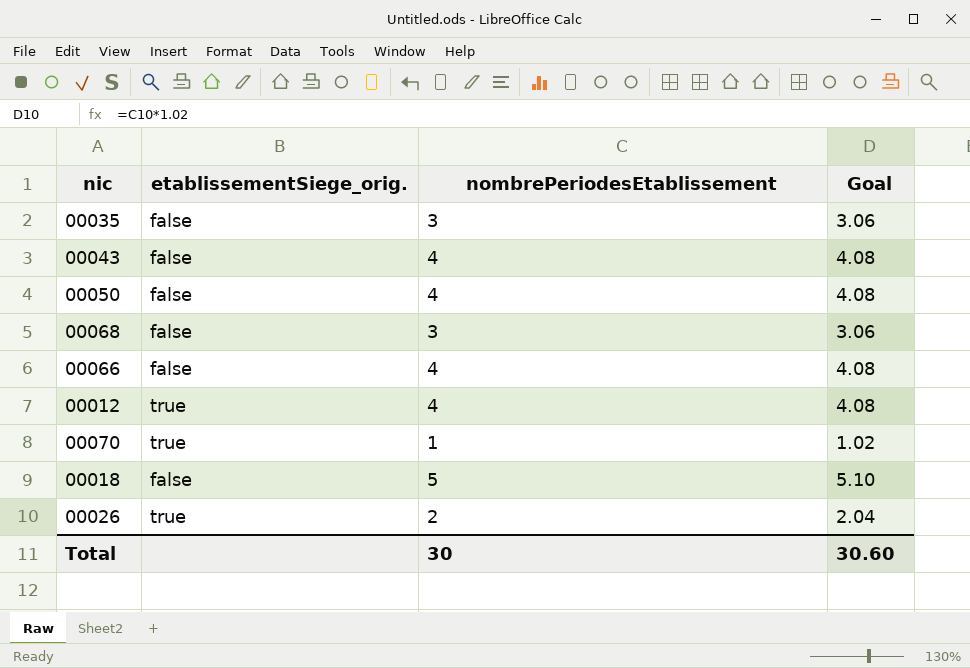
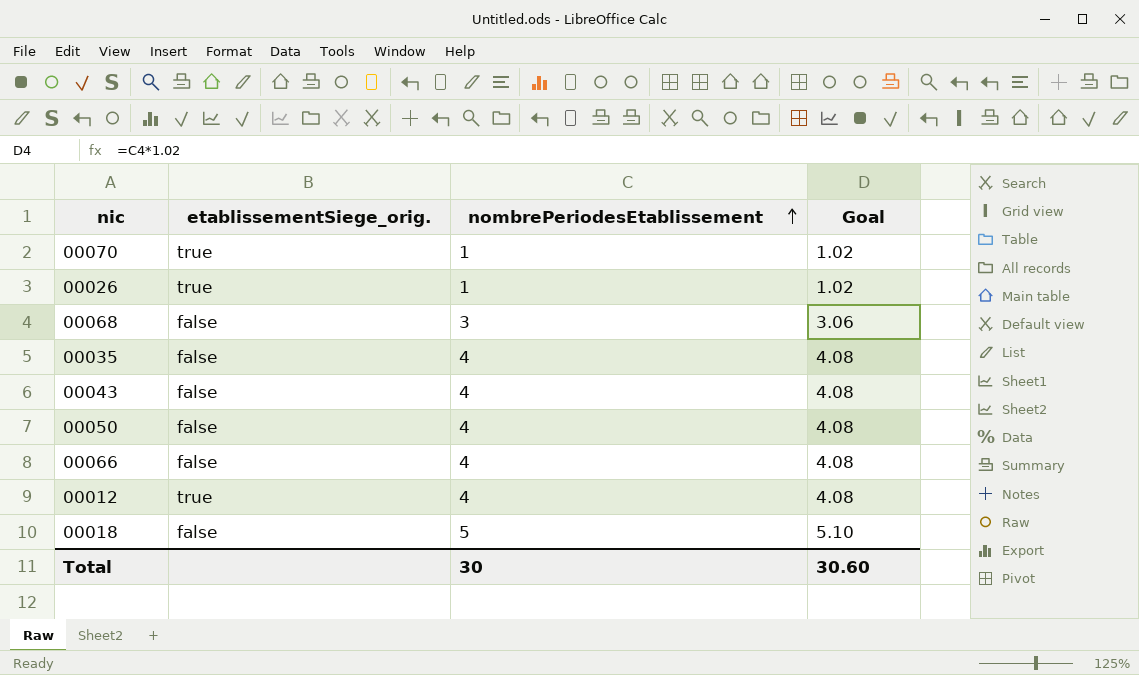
row order: none -> nombrePeriodesEtablissement ascending
00026 | nombrePeriodesEtablissement: 2 -> 1
00026 | Goal: 2.04 -> 1.02
00035 | nombrePeriodesEtablissement: 3 -> 4
00035 | Goal: 3.06 -> 4.08

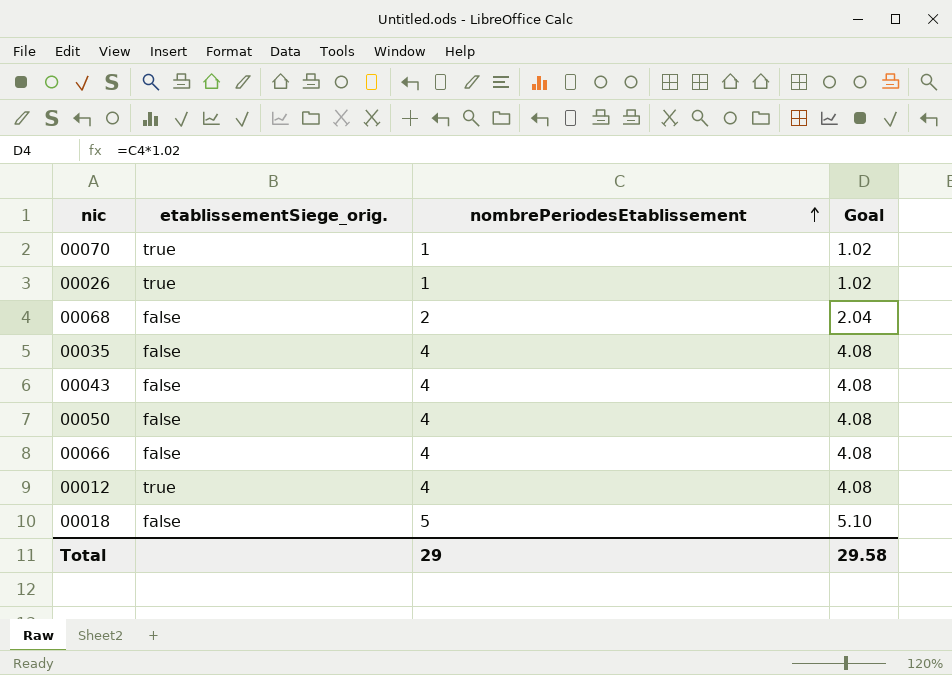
00068 | nombrePeriodesEtablissement: 3 -> 2
00068 | Goal: 3.06 -> 2.04
Total | nombrePeriodesEtablissement: 30 -> 29
Total | Goal: 30.60 -> 29.58

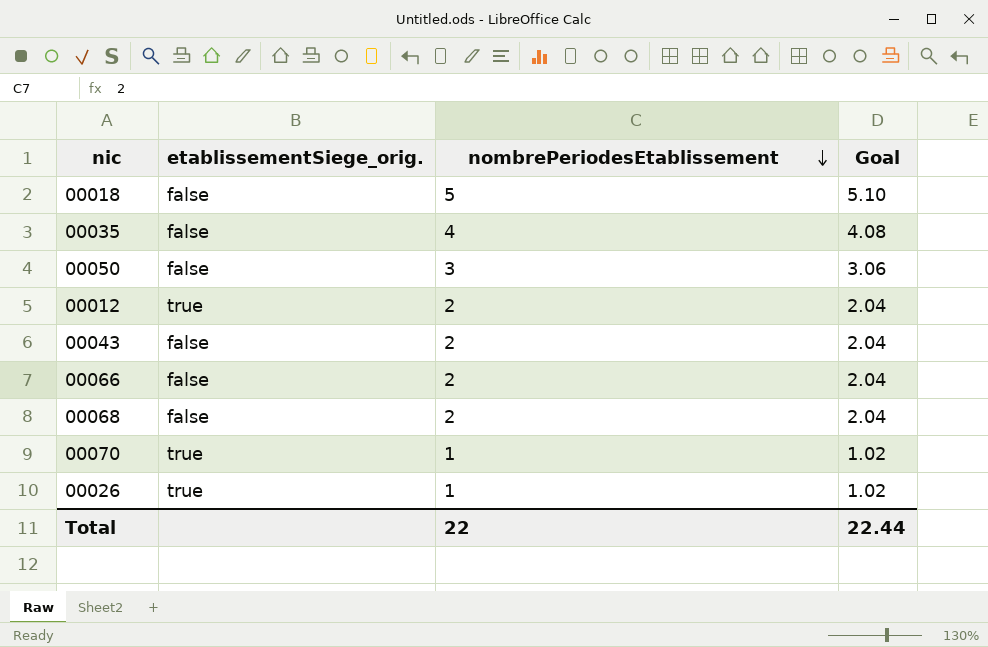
row order: nombrePeriodesEtablissement ascending -> nombrePeriodesEtablissement descending
00050 | nombrePeriodesEtablissement: 4 -> 3
00050 | Goal: 4.08 -> 3.06
00012 | nombrePeriodesEtablissement: 4 -> 2
00012 | Goal: 4.08 -> 2.04
00043 | nombrePeriodesEtablissement: 4 -> 2
00043 | Goal: 4.08 -> 2.04
00066 | nombrePeriodesEtablissement: 4 -> 2
00066 | Goal: 4.08 -> 2.04
Total | nombrePeriodesEtablissement: 29 -> 22
Total | Goal: 29.58 -> 22.44

